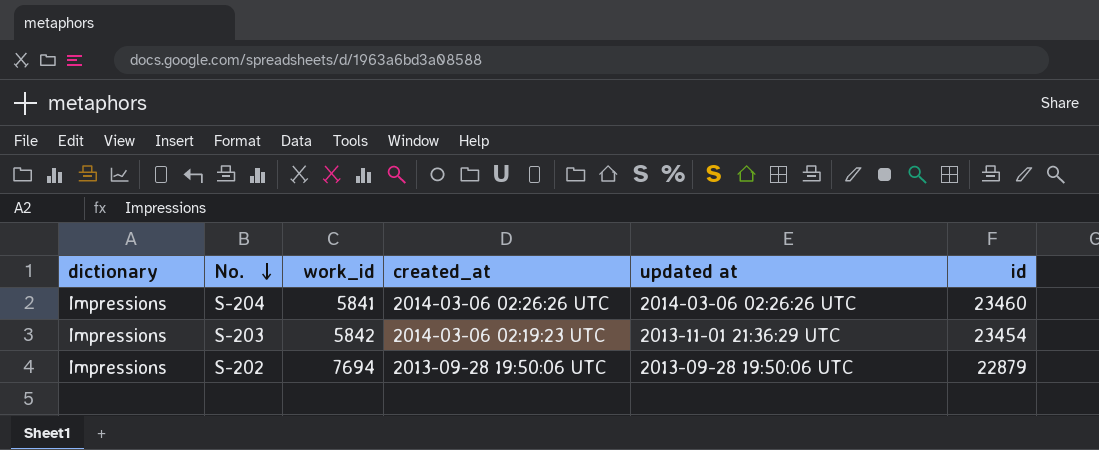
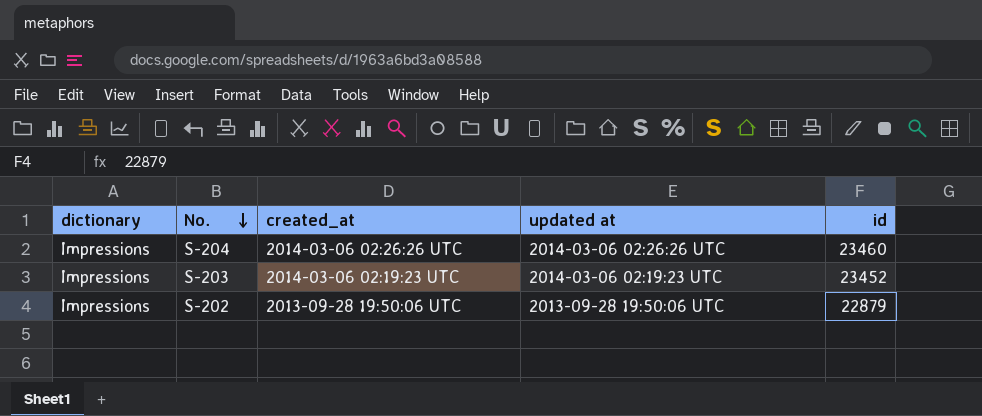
column work_id | position: 3 -> none
S-203 | updated at: 2013-11-01 21:36:29 UTC -> 2014-03-06 02:19:23 UTC
S-203 | id: 23454 -> 23452

